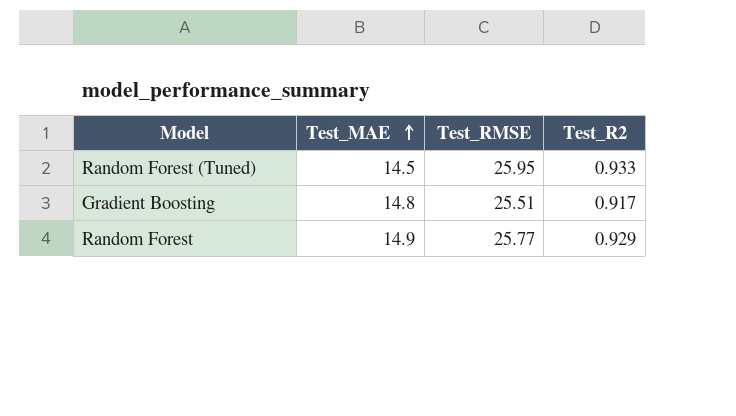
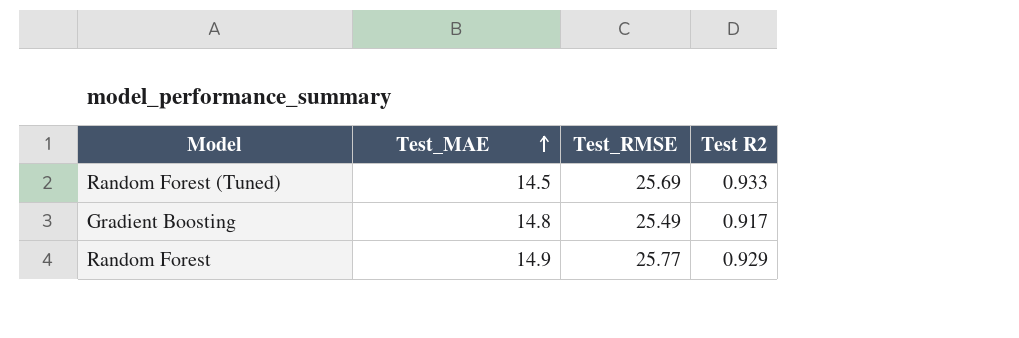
column name: Test_R2 -> Test R2
Random Forest (Tuned) | Test_RMSE: 25.95 -> 25.69
Gradient Boosting | Test_RMSE: 25.51 -> 25.49

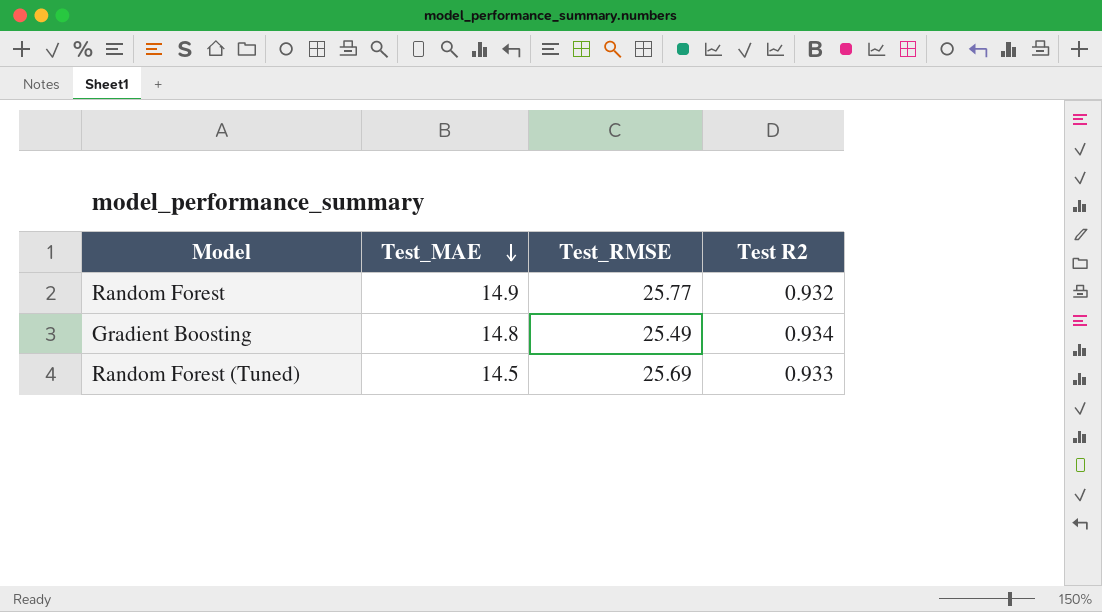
row order: Test_MAE ascending -> Test_MAE descending
Random Forest | Test R2: 0.929 -> 0.932
Gradient Boosting | Test R2: 0.917 -> 0.934

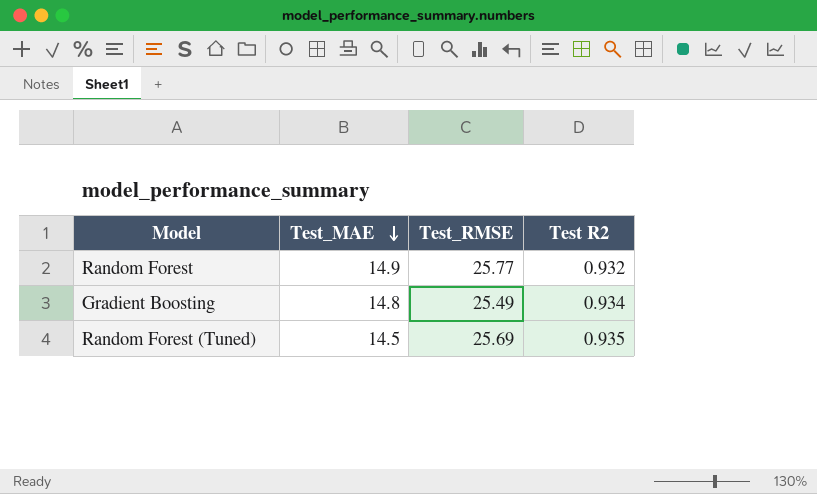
Random Forest (Tuned) | Test R2: 0.933 -> 0.935

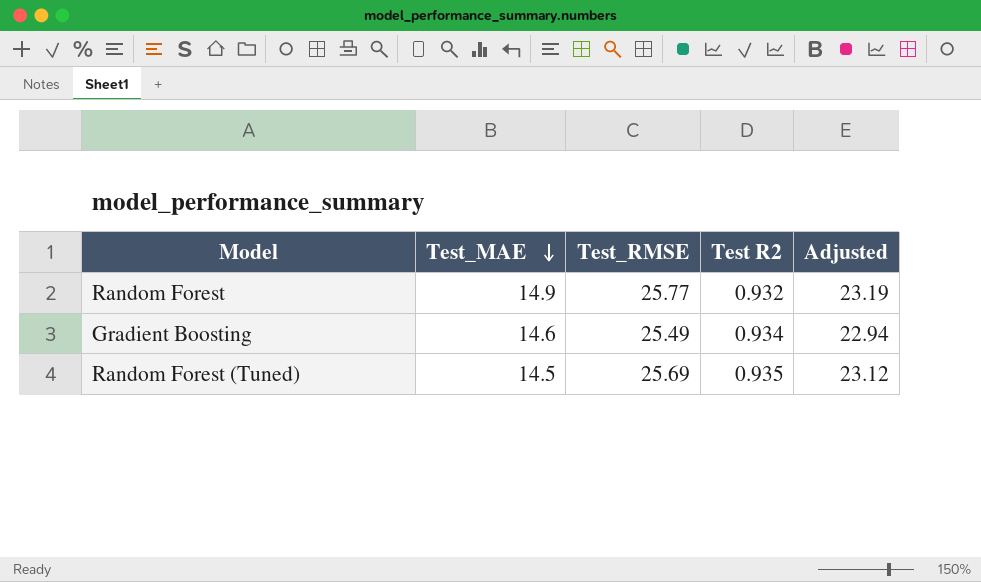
column Adjusted | formula: none -> [Test_RMSE] * 0.9
Gradient Boosting | Test_MAE: 14.8 -> 14.6

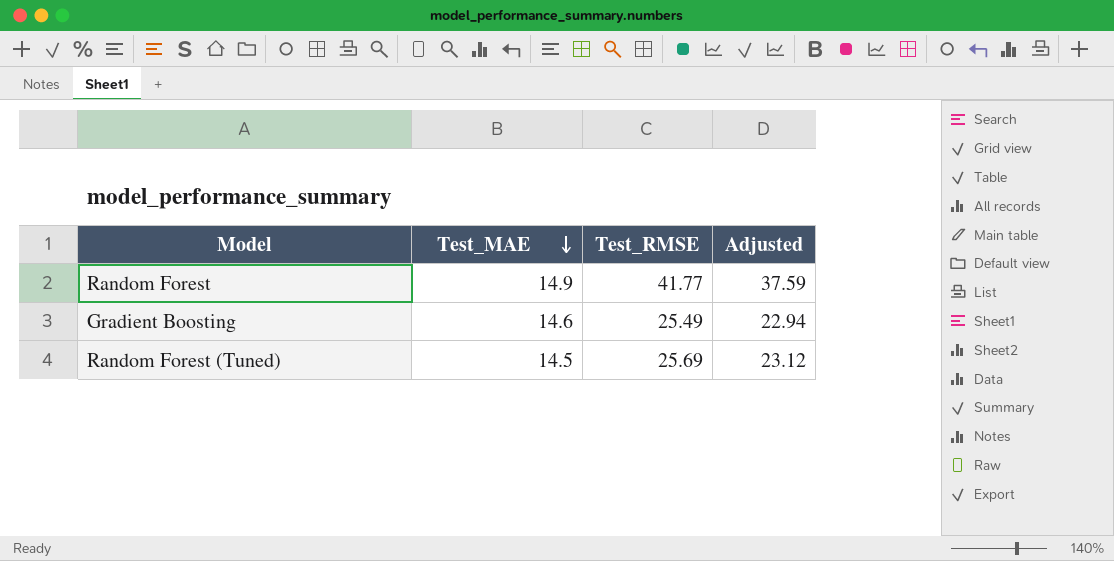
column Test R2 | position: 4 -> none
Random Forest | Test_RMSE: 25.77 -> 41.77
Random Forest | Adjusted: 23.19 -> 37.59

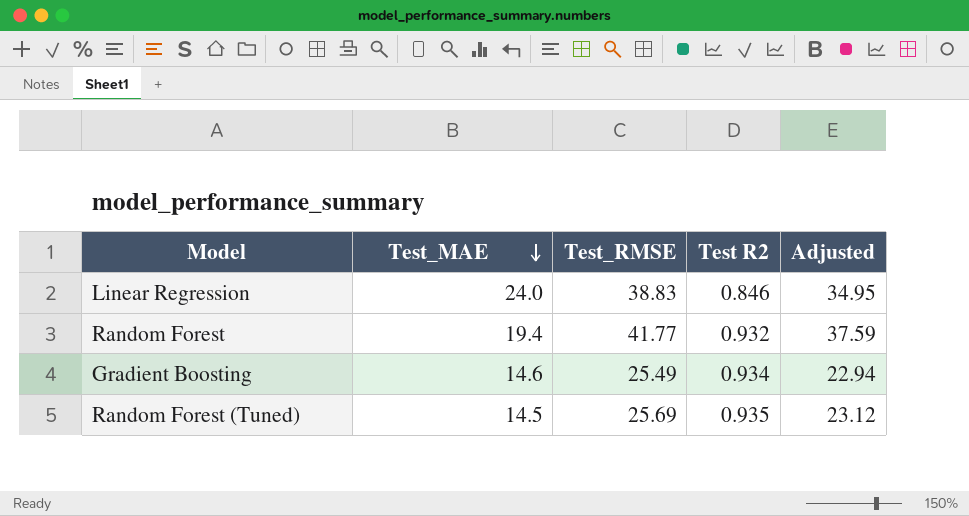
column Test R2 | position: none -> 4
row Linear Regression: none -> 24.0 | 38.83 | 0.846 | 34.95
Random Forest | Test_MAE: 14.9 -> 19.4

